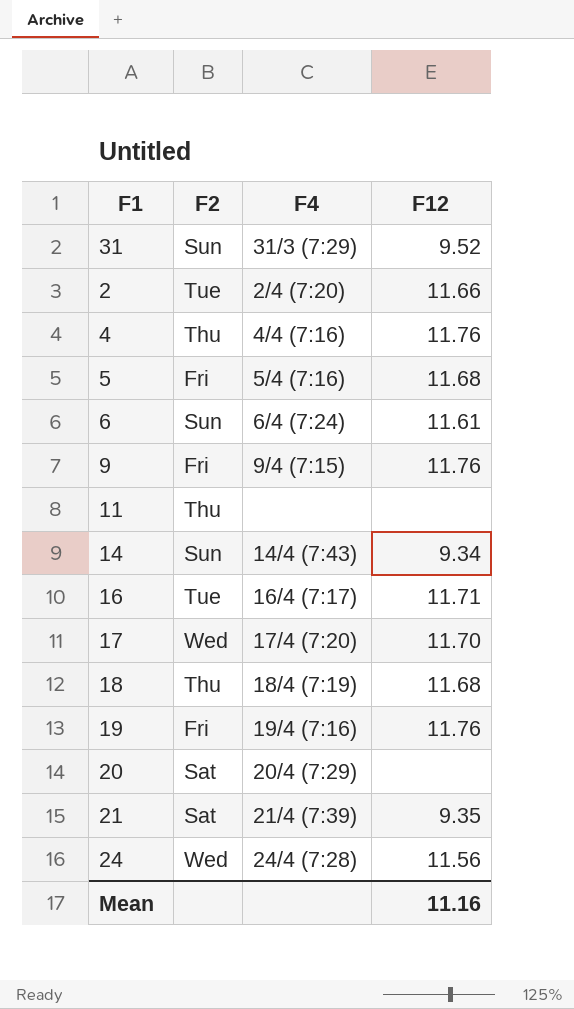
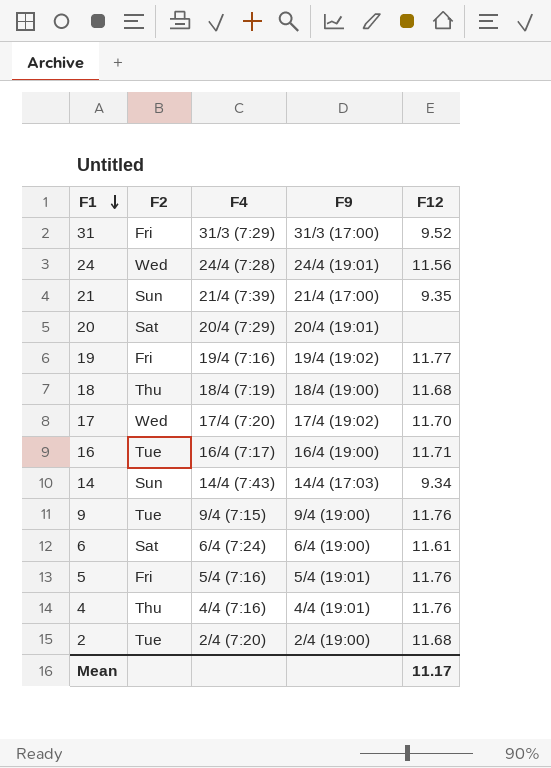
row order: none -> F1 descending
column F9 | position: none -> 4
row 11: Thu | none | none -> none
31 | F2: Sun -> Fri
21 | F2: Sat -> Sun
19 | F12: 11.76 -> 11.77
9 | F2: Fri -> Tue
6 | F2: Sun -> Sat
5 | F12: 11.68 -> 11.76
2 | F12: 11.66 -> 11.68
Mean | F12: 11.16 -> 11.17

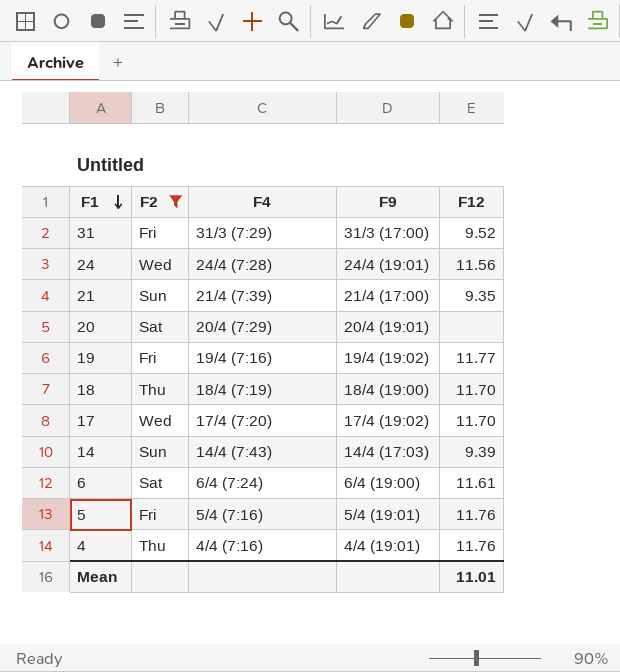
filter: none -> F2 != Tue
18 | F12: 11.68 -> 11.70
14 | F12: 9.34 -> 9.39
Mean | F12: 11.17 -> 11.01

